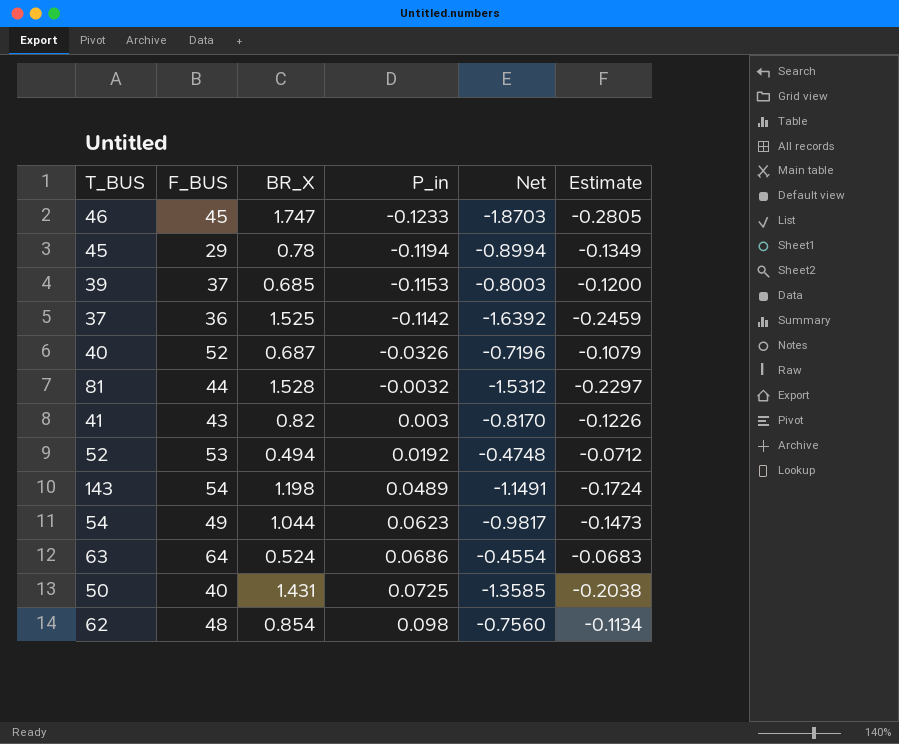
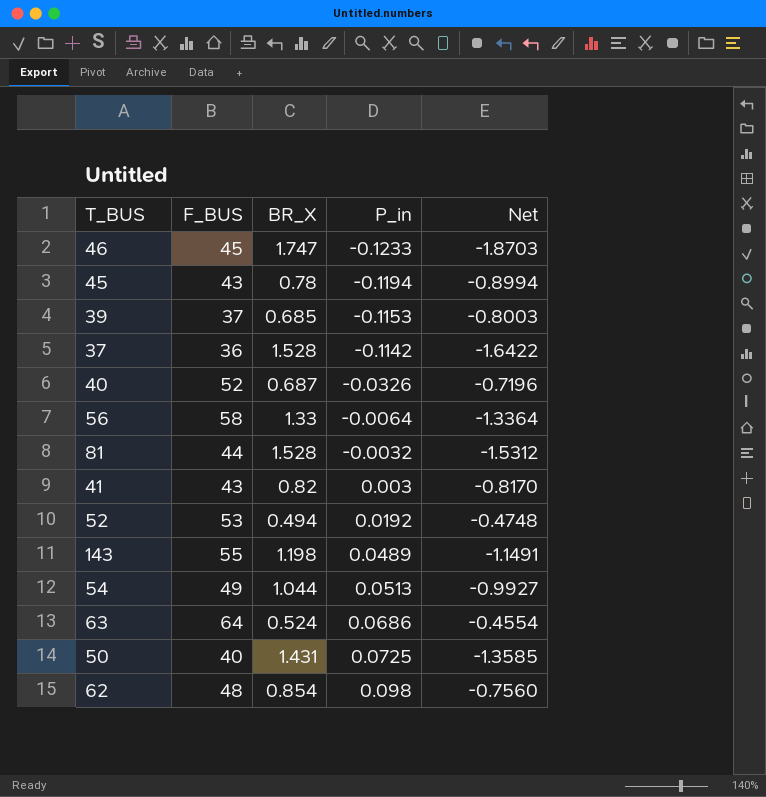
column Estimate | formula: [Net] * 0.15 -> none
45 | F_BUS: 29 -> 43
37 | BR_X: 1.525 -> 1.528
37 | Net: -1.6392 -> -1.6422
row 56: none -> 58 | 1.33 | -0.0064 | -1.3364
143 | F_BUS: 54 -> 55
54 | P_in: 0.0623 -> 0.0513
54 | Net: -0.9817 -> -0.9927

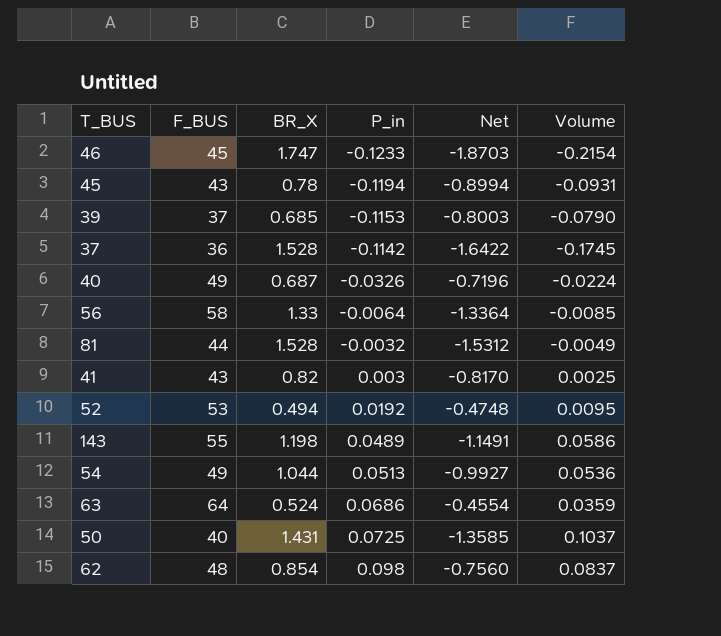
column Volume | formula: none -> [BR_X] * [P_in]
40 | F_BUS: 52 -> 49

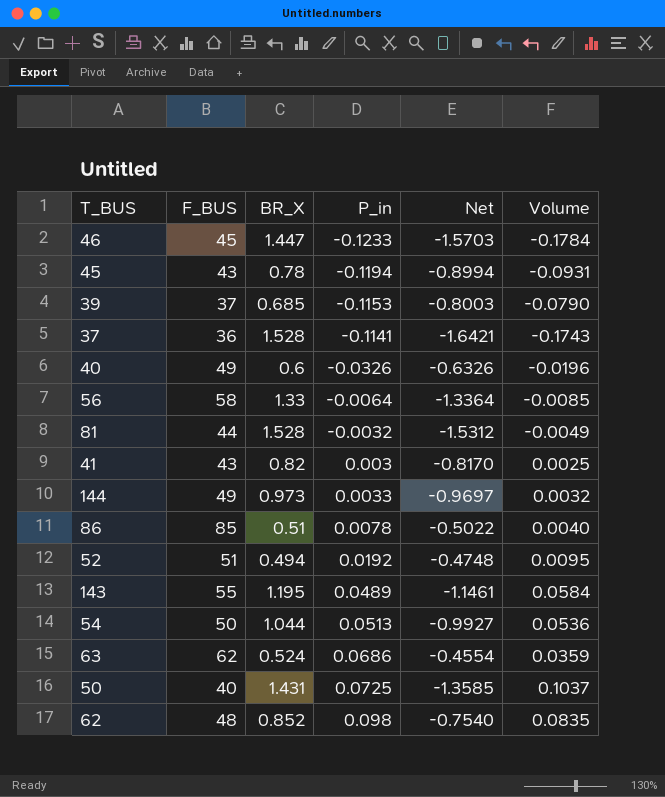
46 | BR_X: 1.747 -> 1.447
46 | Net: -1.8703 -> -1.5703
46 | Volume: -0.2154 -> -0.1784
37 | P_in: -0.1142 -> -0.1141
37 | Net: -1.6422 -> -1.6421
37 | Volume: -0.1745 -> -0.1743
40 | BR_X: 0.687 -> 0.6
40 | Net: -0.7196 -> -0.6326
40 | Volume: -0.0224 -> -0.0196
row 144: none -> 49 | 0.973 | 0.0033 | -0.9697 | 0.0032
row 86: none -> 85 | 0.51 | 0.0078 | -0.5022 | 0.0040
52 | F_BUS: 53 -> 51
143 | BR_X: 1.198 -> 1.195
143 | Net: -1.1491 -> -1.1461
143 | Volume: 0.0586 -> 0.0584
54 | F_BUS: 49 -> 50
63 | F_BUS: 64 -> 62
62 | BR_X: 0.854 -> 0.852
62 | Net: -0.7560 -> -0.7540
62 | Volume: 0.0837 -> 0.0835

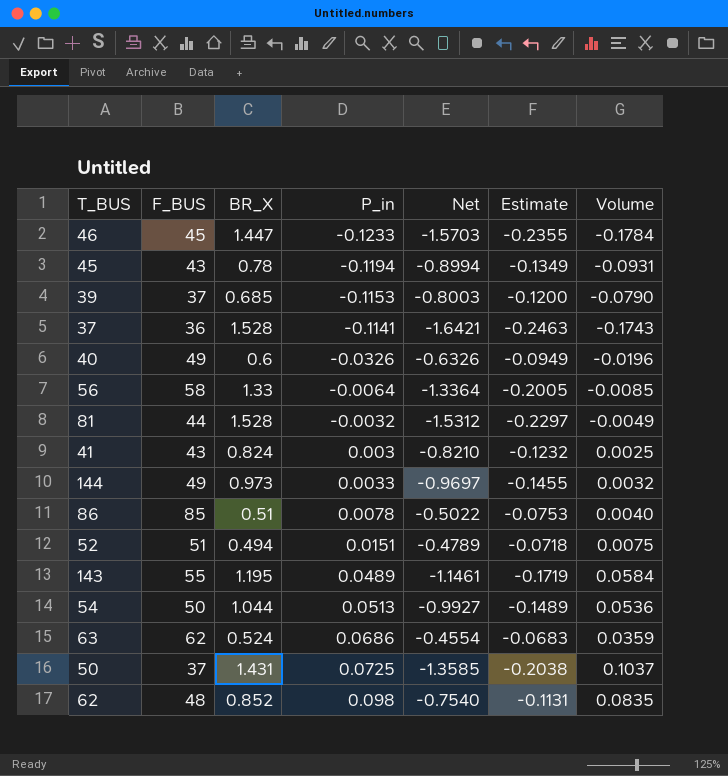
column Estimate | formula: none -> [Net] * 0.15
41 | BR_X: 0.82 -> 0.824
41 | Net: -0.8170 -> -0.8210
52 | P_in: 0.0192 -> 0.0151
52 | Net: -0.4748 -> -0.4789
52 | Volume: 0.0095 -> 0.0075
50 | F_BUS: 40 -> 37

